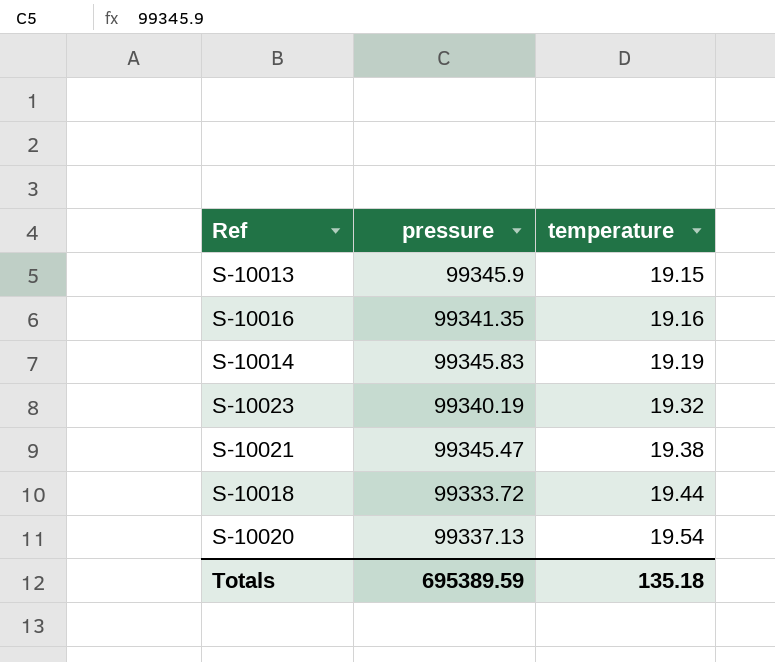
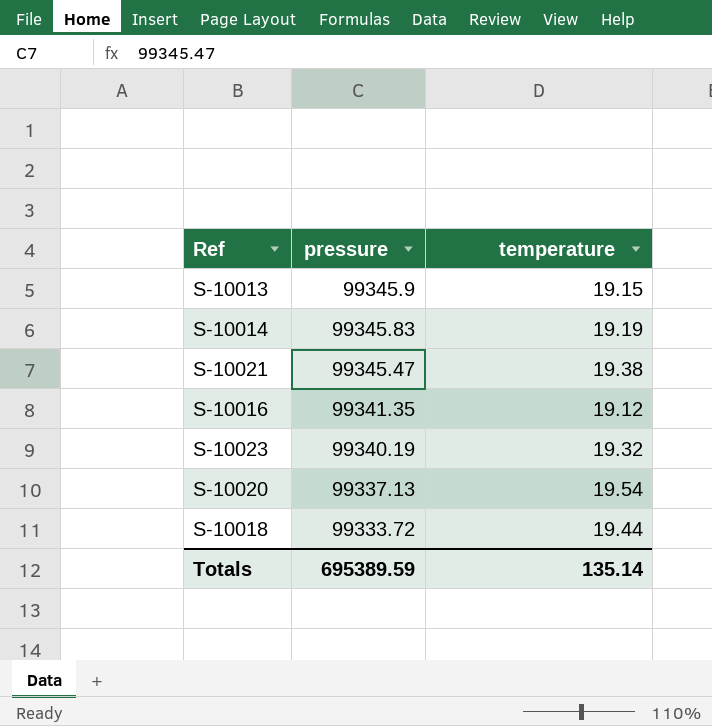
row order: temperature ascending -> pressure descending
S-10016 | temperature: 19.16 -> 19.12
Totals | temperature: 135.18 -> 135.14

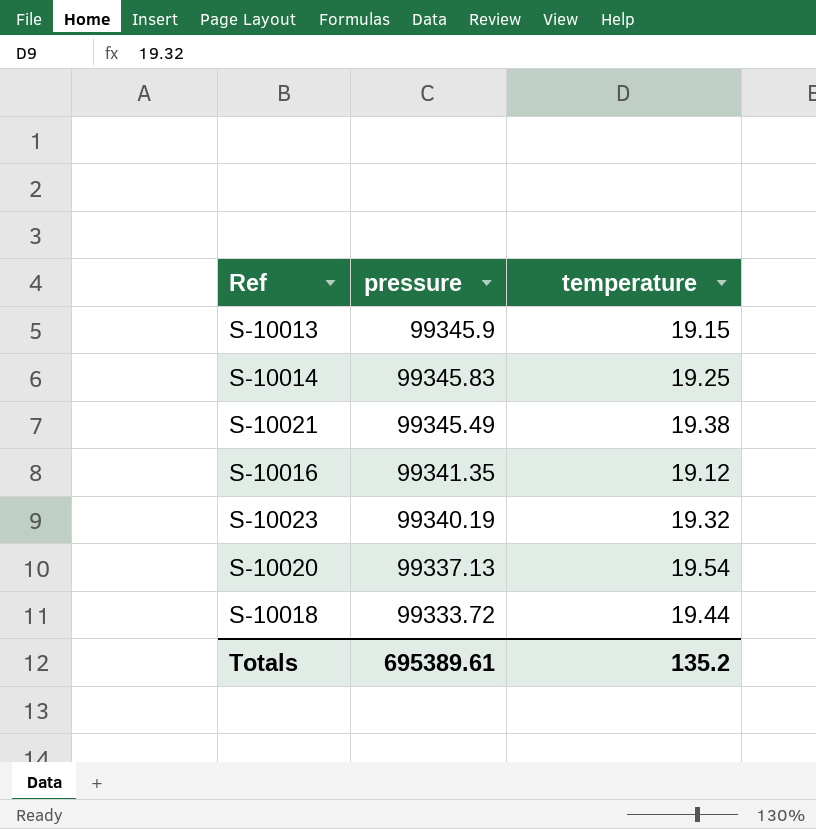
S-10014 | temperature: 19.19 -> 19.25
S-10021 | pressure: 99345.47 -> 99345.49
Totals | pressure: 695389.59 -> 695389.61
Totals | temperature: 135.14 -> 135.2

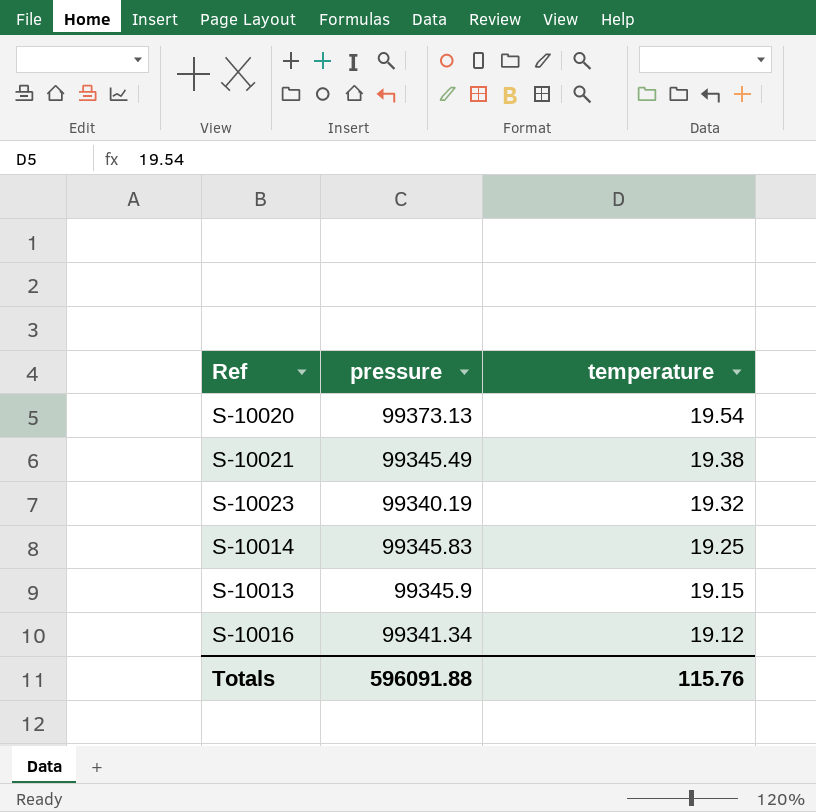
row order: pressure descending -> temperature descending
row S-10018: 99333.72 | 19.44 -> none
S-10020 | pressure: 99337.13 -> 99373.13
S-10016 | pressure: 99341.35 -> 99341.34
Totals | pressure: 695389.61 -> 596091.88
Totals | temperature: 135.2 -> 115.76

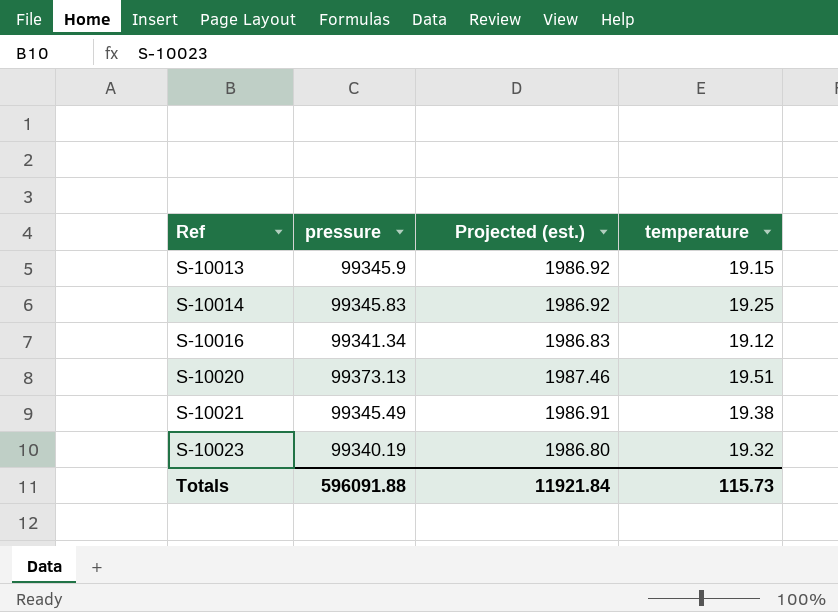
row order: temperature descending -> Ref ascending
column Projected (est.) | formula: none -> [pressure] * 0.02
S-10020 | temperature: 19.54 -> 19.51
Totals | temperature: 115.76 -> 115.73

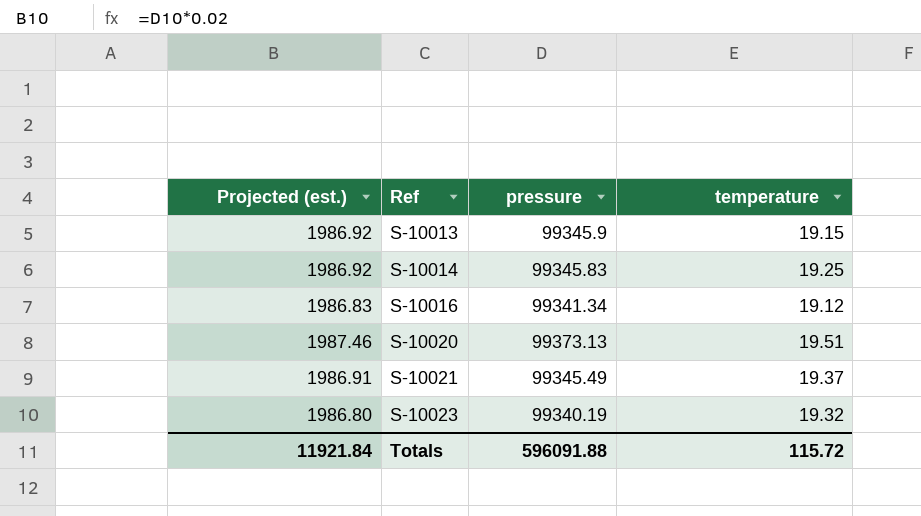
column Projected (est.) | position: 3 -> 1
S-10021 | temperature: 19.38 -> 19.37
Totals | temperature: 115.73 -> 115.72

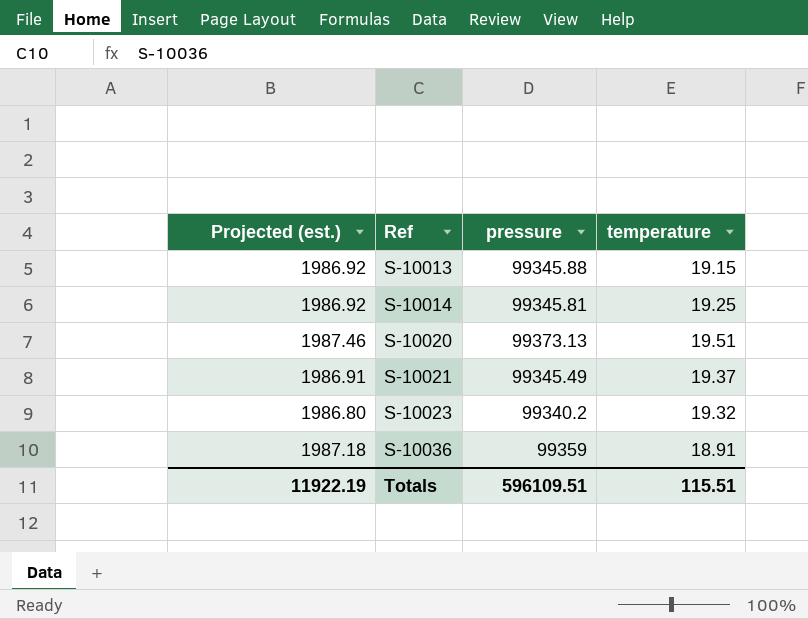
row S-10016: 1986.83 | 99341.34 | 19.12 -> none
S-10013 | pressure: 99345.9 -> 99345.88
S-10014 | pressure: 99345.83 -> 99345.81
S-10023 | pressure: 99340.19 -> 99340.2
row S-10036: none -> 1987.18 | 99359 | 18.91
Totals | Projected (est.): 11921.84 -> 11922.19
Totals | pressure: 596091.88 -> 596109.51
Totals | temperature: 115.72 -> 115.51

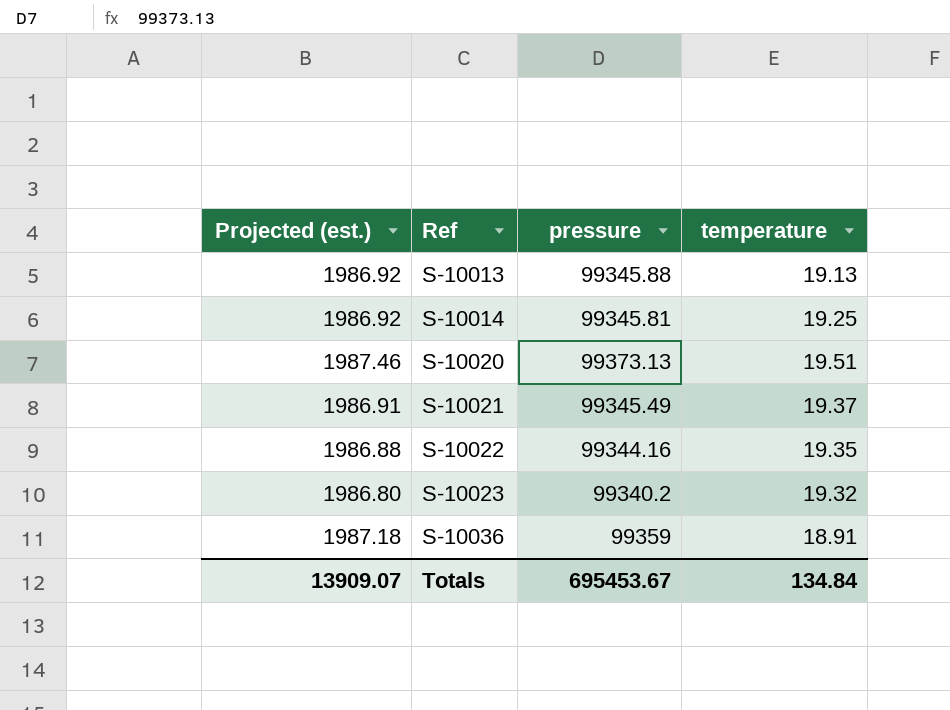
S-10013 | temperature: 19.15 -> 19.13
row S-10022: none -> 1986.88 | 99344.16 | 19.35
Totals | Projected (est.): 11922.19 -> 13909.07
Totals | pressure: 596109.51 -> 695453.67
Totals | temperature: 115.51 -> 134.84

